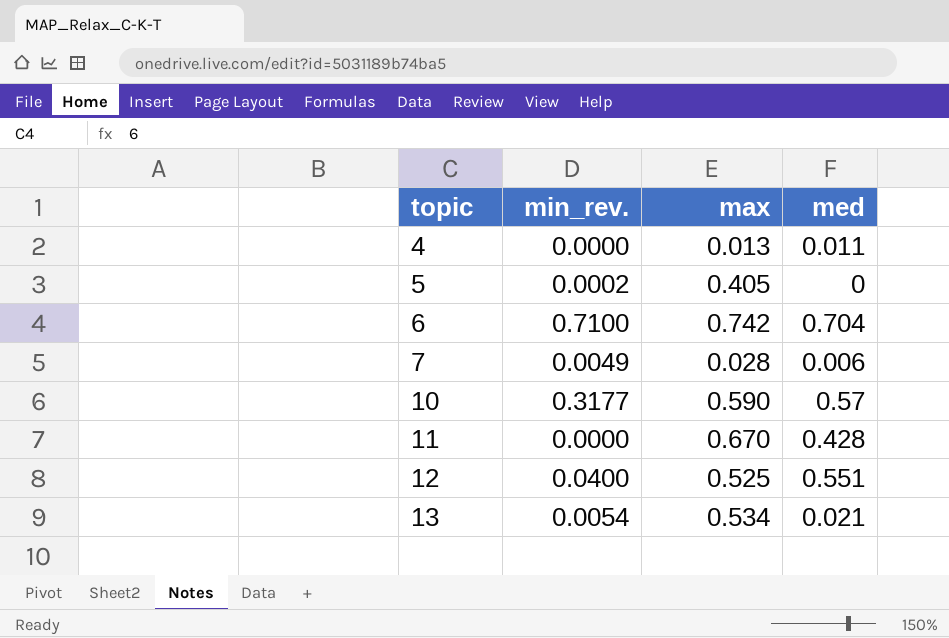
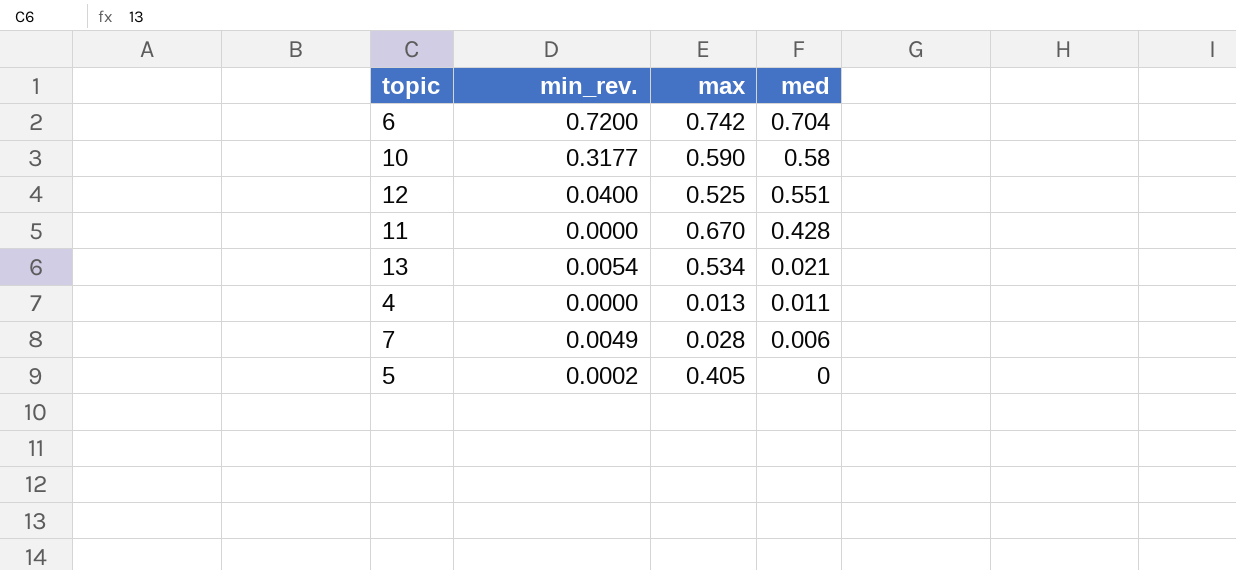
row order: topic ascending -> med descending
6 | min_rev.: 0.7100 -> 0.7200
10 | med: 0.57 -> 0.58

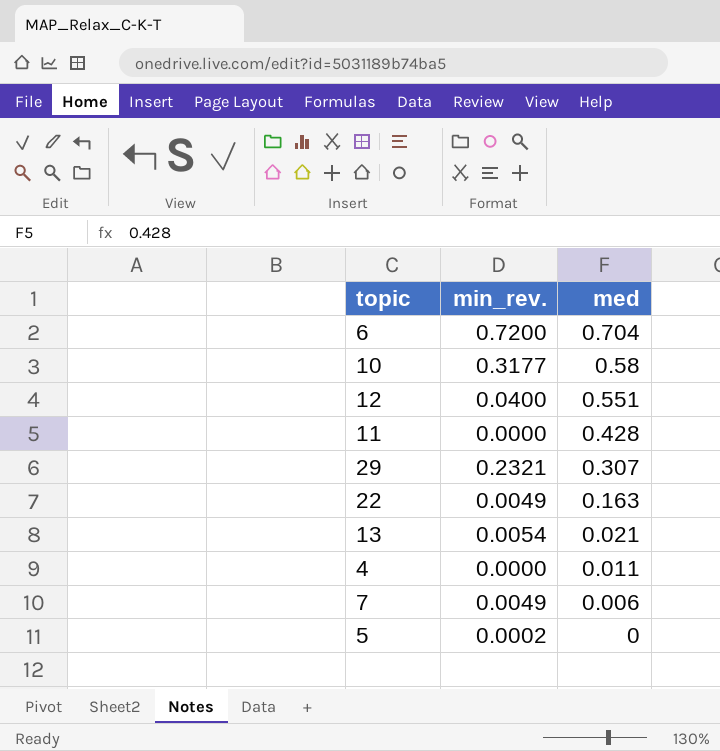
column max | position: 3 -> none
row 29: none -> 0.2321 | 0.307
row 22: none -> 0.0049 | 0.163

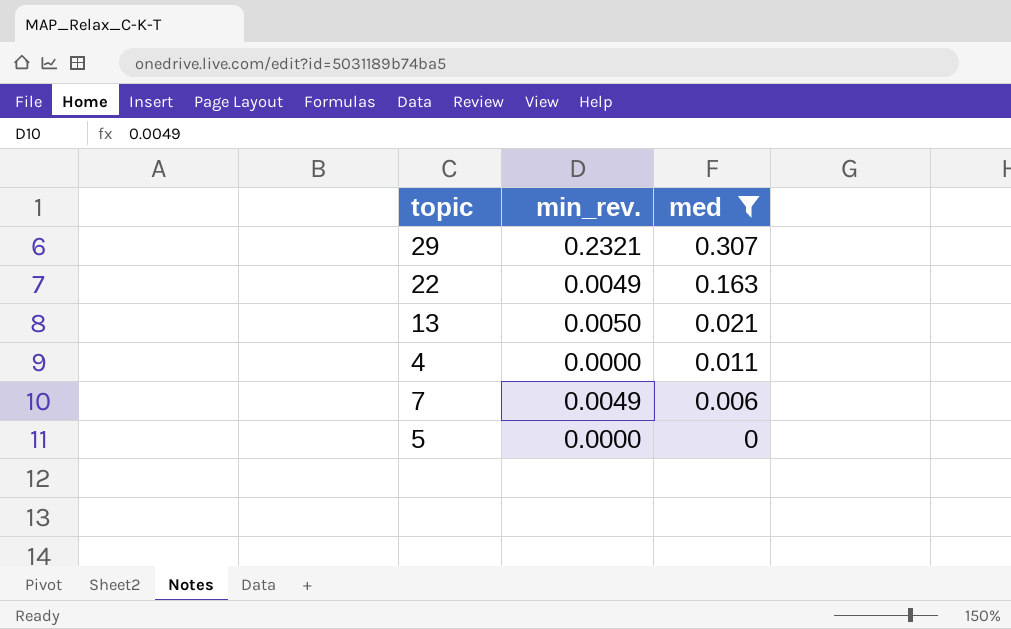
filter: none -> med <= 0.307
13 | min_rev.: 0.0054 -> 0.0050
5 | min_rev.: 0.0002 -> 0.0000

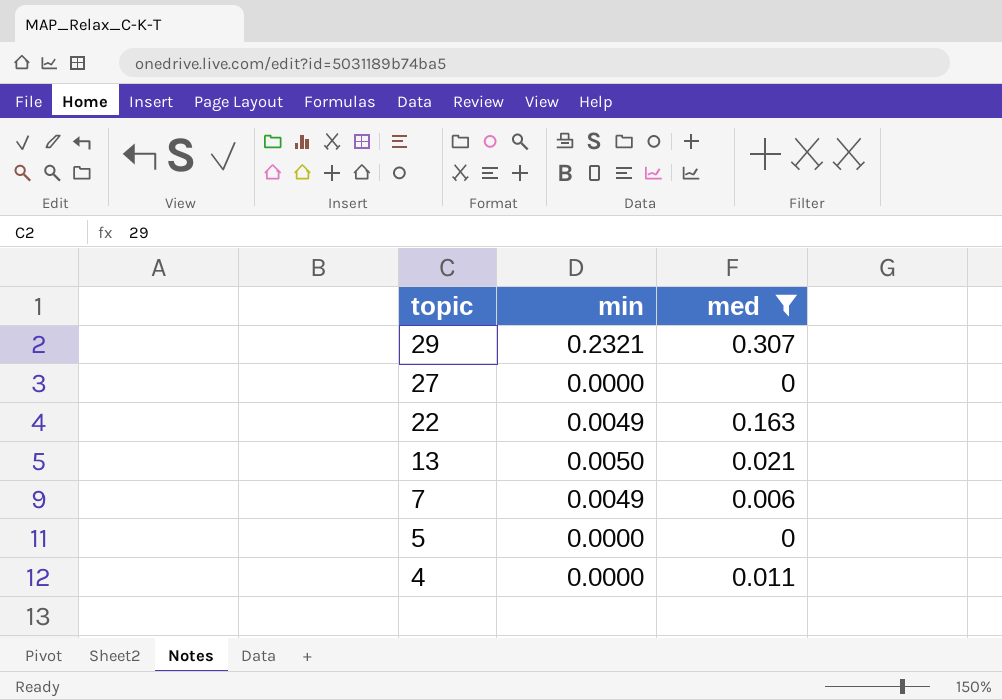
row order: med descending -> topic descending
column name: min_rev. -> min
row 27: none -> 0.0000 | 0

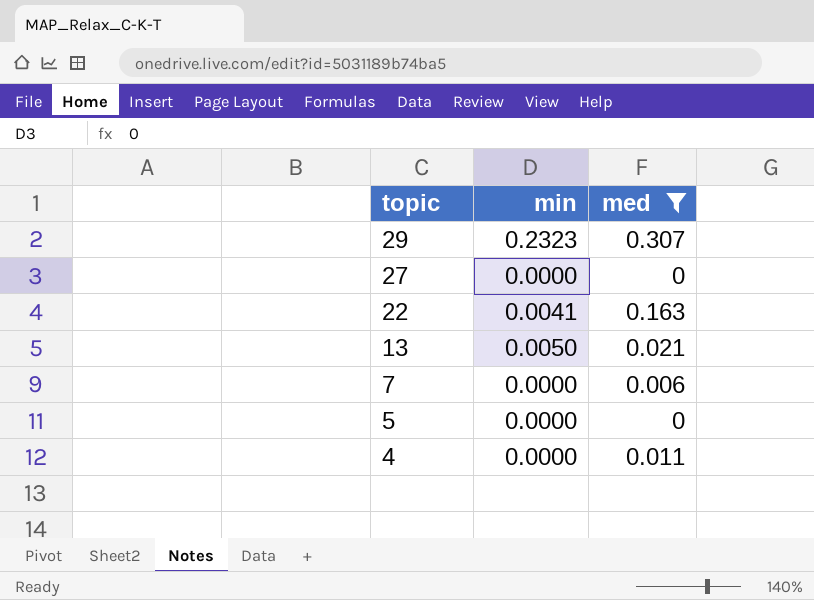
29 | min: 0.2321 -> 0.2323
22 | min: 0.0049 -> 0.0041
7 | min: 0.0049 -> 0.0000

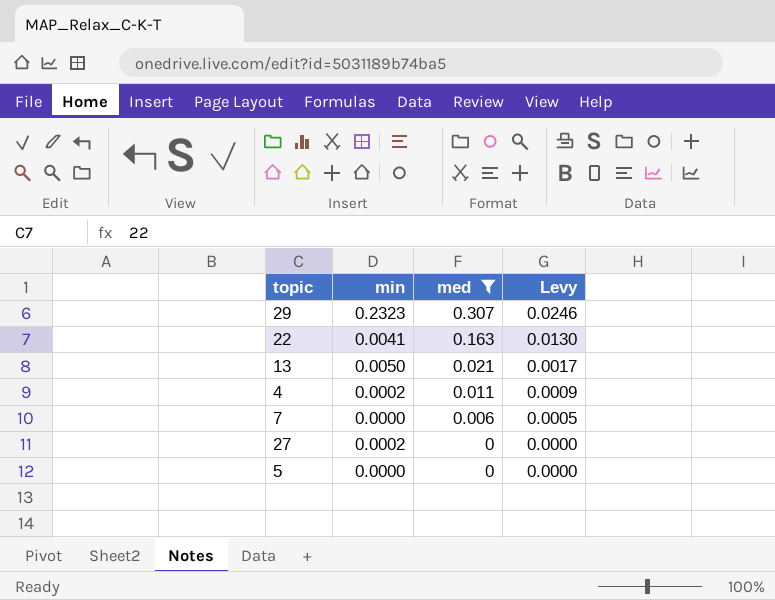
row order: topic descending -> med descending
column Levy | formula: none -> [med] * 0.08
4 | min: 0.0000 -> 0.0002
27 | min: 0.0000 -> 0.0002

